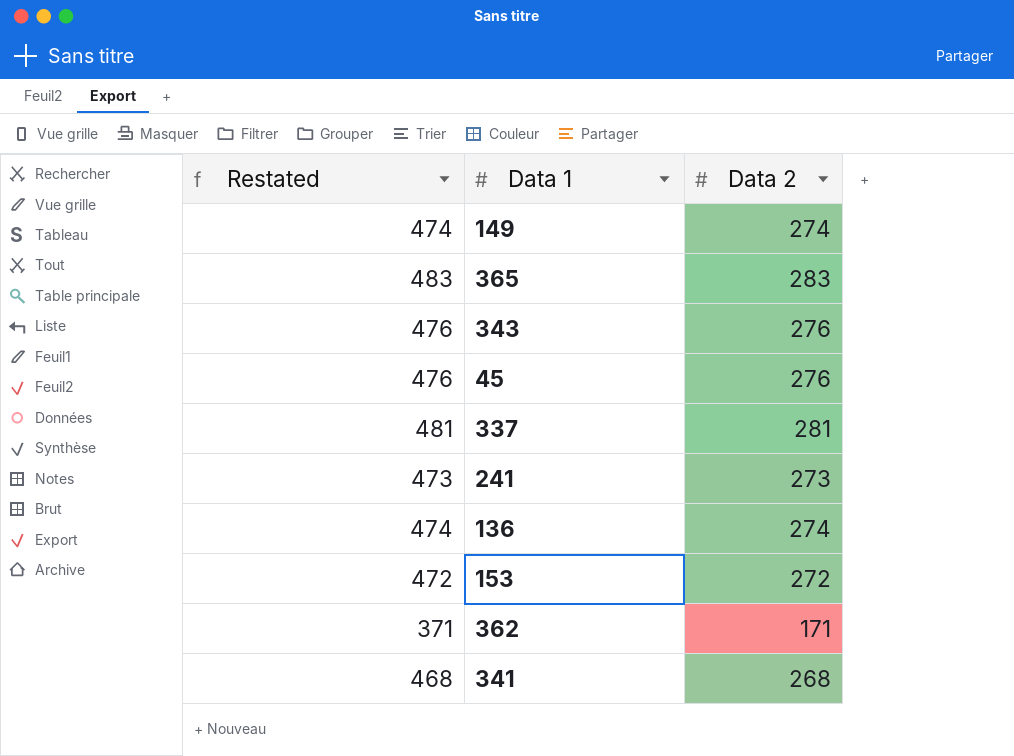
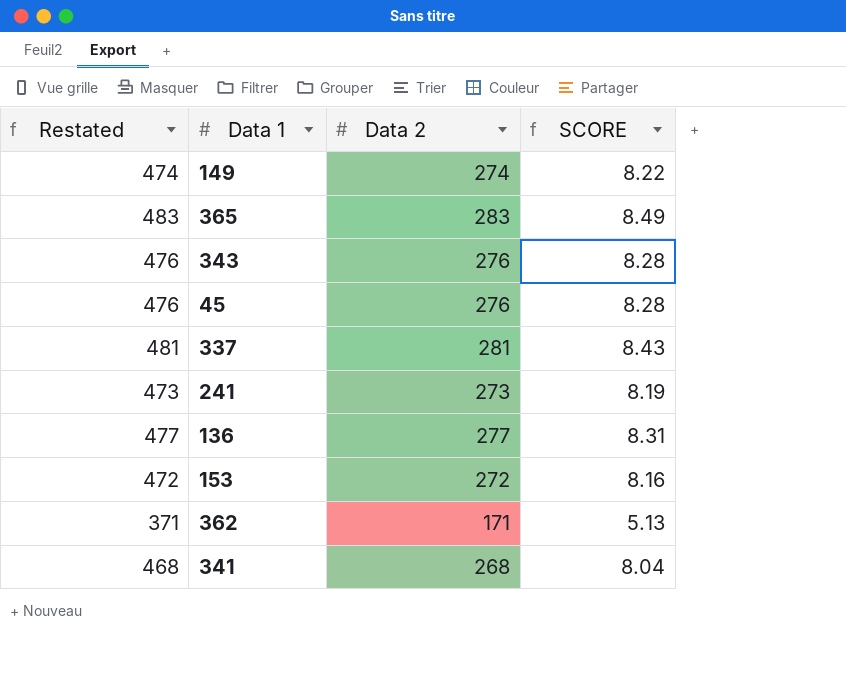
column SCORE | formula: none -> [Data 2] * 0.03
136 | Restated: 474 -> 477
136 | Data 2: 274 -> 277

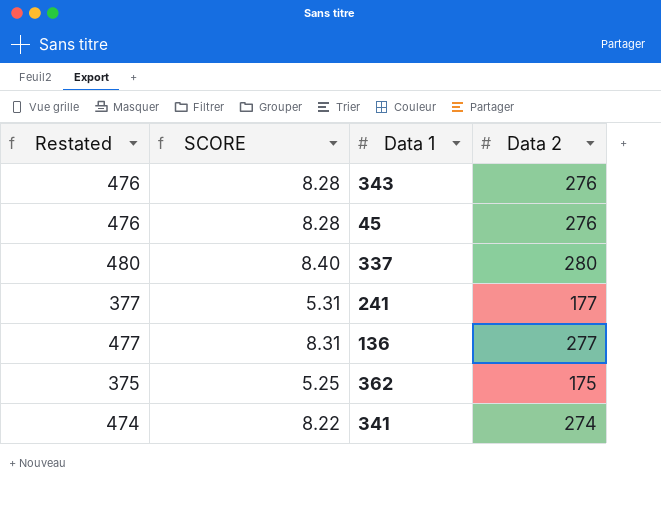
column SCORE | position: 4 -> 2
row 149: 474 | 274 | 8.22 -> none
row 365: 483 | 283 | 8.49 -> none
row 153: 472 | 272 | 8.16 -> none
337 | Restated: 481 -> 480
337 | SCORE: 8.43 -> 8.40
337 | Data 2: 281 -> 280
241 | Restated: 473 -> 377
241 | SCORE: 8.19 -> 5.31
241 | Data 2: 273 -> 177
362 | Restated: 371 -> 375
362 | SCORE: 5.13 -> 5.25
362 | Data 2: 171 -> 175
341 | Restated: 468 -> 474
341 | SCORE: 8.04 -> 8.22
341 | Data 2: 268 -> 274

